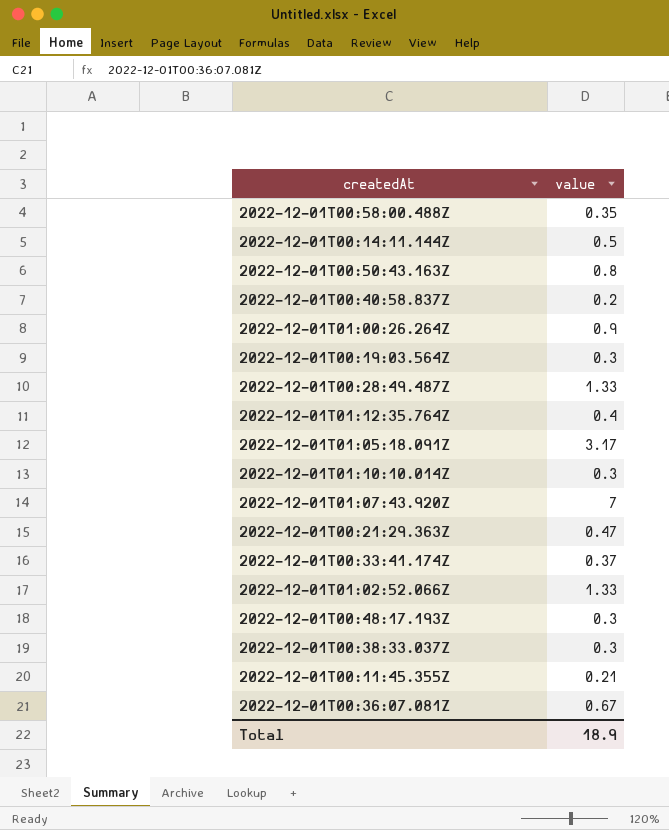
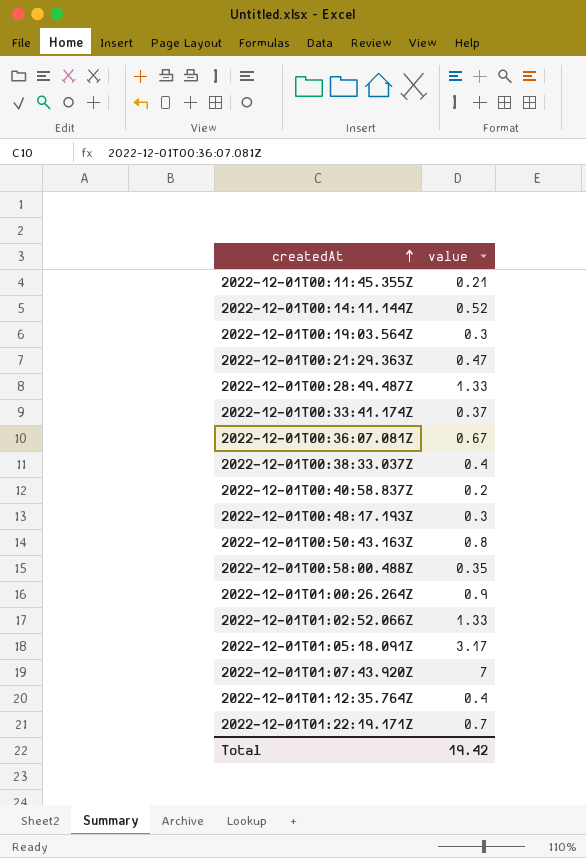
row order: none -> createdAt ascending
row 2022-12-01T01:10:10.014Z: 0.3 -> none
2022-12-01T00:14:11.144Z | value: 0.5 -> 0.52
2022-12-01T00:38:33.037Z | value: 0.3 -> 0.4
row 2022-12-01T01:22:19.171Z: none -> 0.7
Total | value: 18.9 -> 19.42

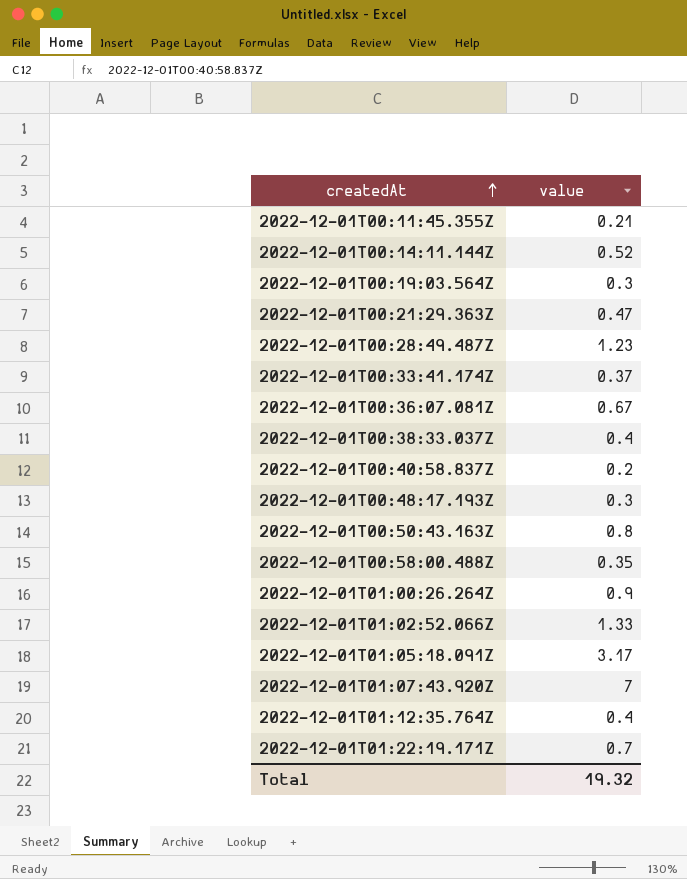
2022-12-01T00:28:49.487Z | value: 1.33 -> 1.23
Total | value: 19.42 -> 19.32

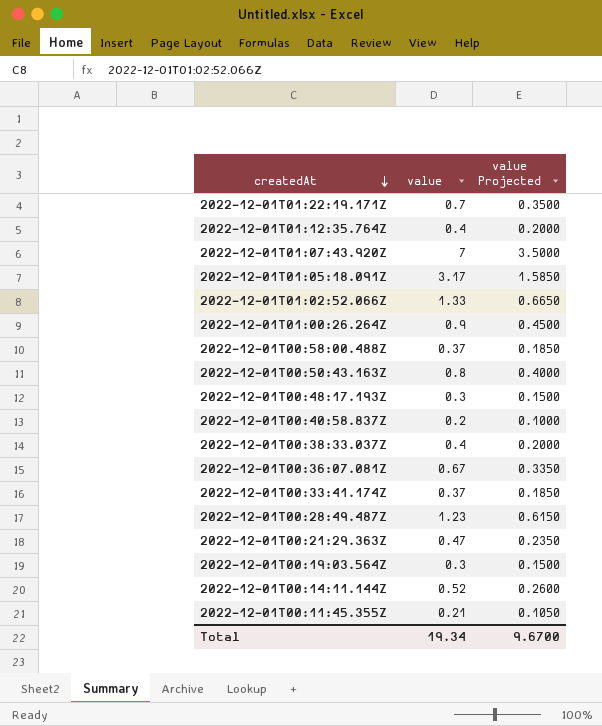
row order: createdAt ascending -> createdAt descending
column value Projected | formula: none -> [value] * 0.5
2022-12-01T00:58:00.488Z | value: 0.35 -> 0.37
Total | value: 19.32 -> 19.34

